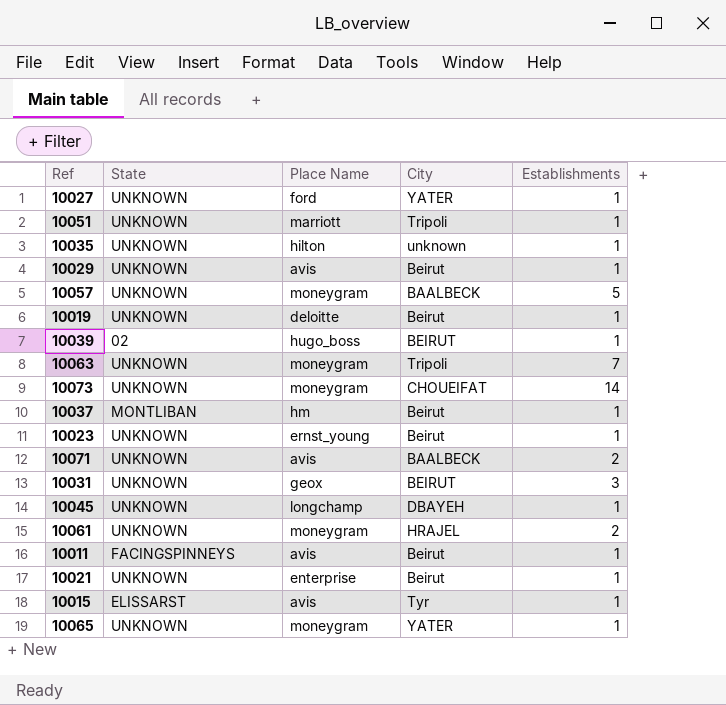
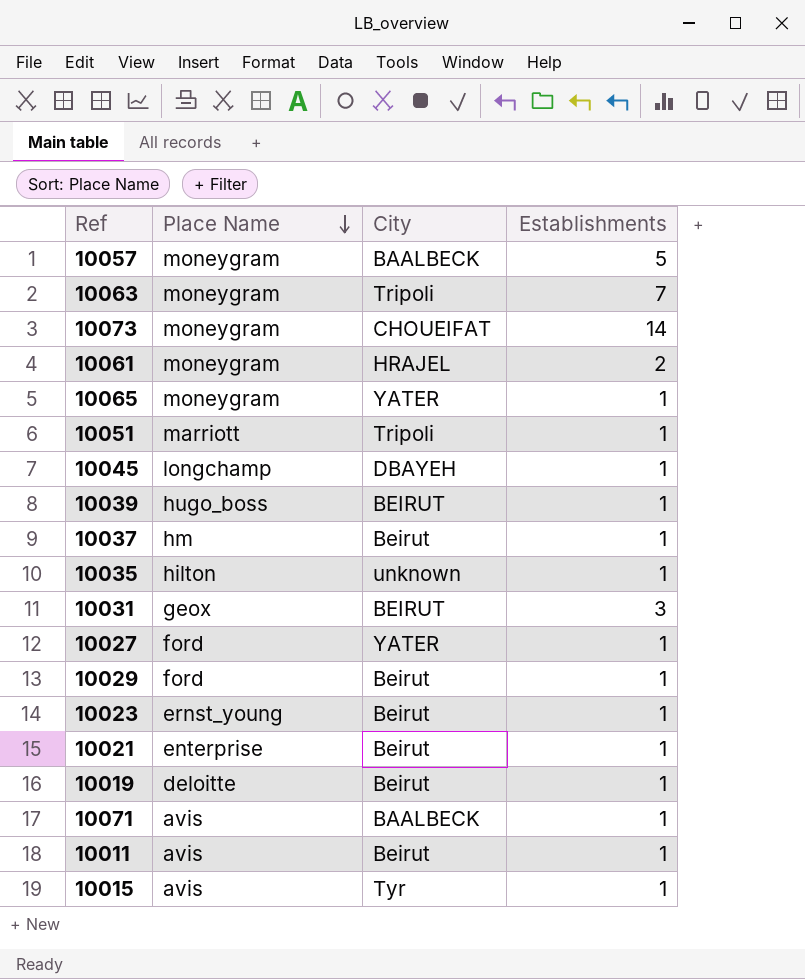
row order: none -> Place Name descending
column State | position: 2 -> none
10029 | Place Name: avis -> ford
10071 | Establishments: 2 -> 1

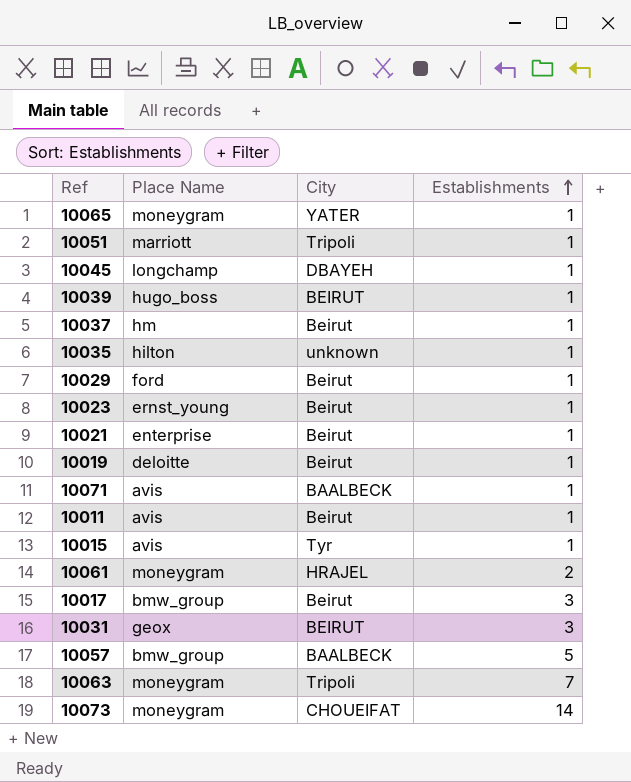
row order: Place Name descending -> Establishments ascending
row 10027: ford | YATER | 1 -> none
row 10017: none -> bmw_group | Beirut | 3
10057 | Place Name: moneygram -> bmw_group

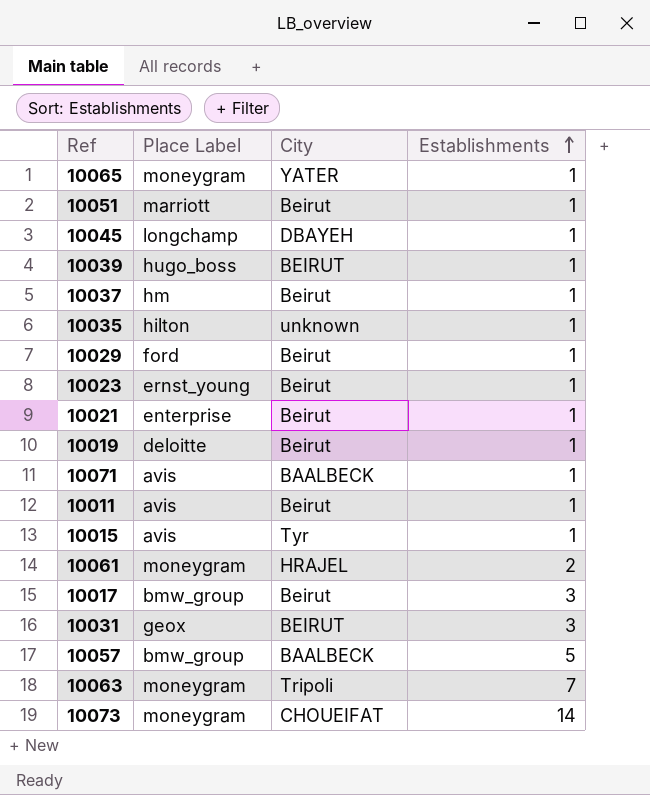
column name: Place Name -> Place Label
10051 | City: Tripoli -> Beirut

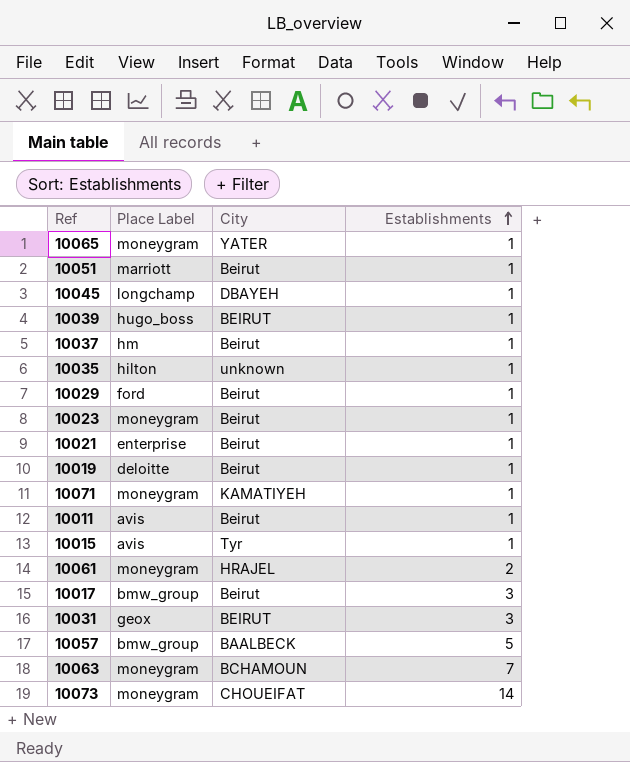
10023 | Place Label: ernst_young -> moneygram
10071 | Place Label: avis -> moneygram
10071 | City: BAALBECK -> KAMATIYEH
10063 | City: Tripoli -> BCHAMOUN

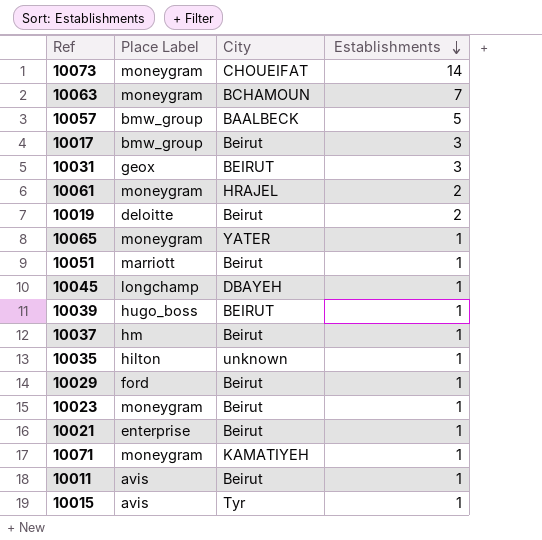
row order: Establishments ascending -> Establishments descending
10019 | Establishments: 1 -> 2

